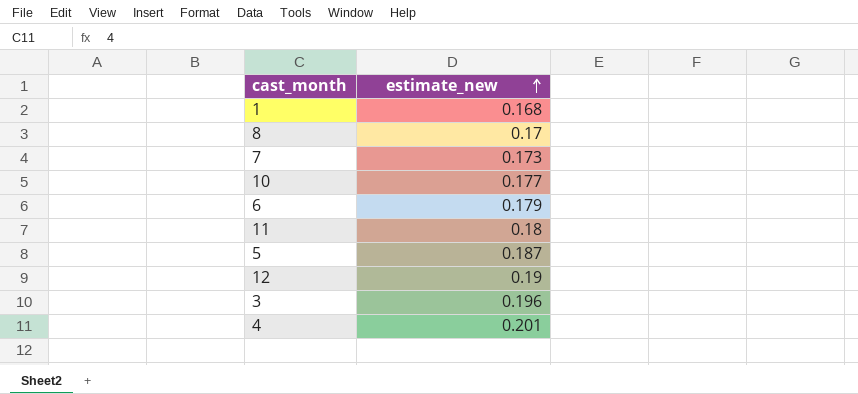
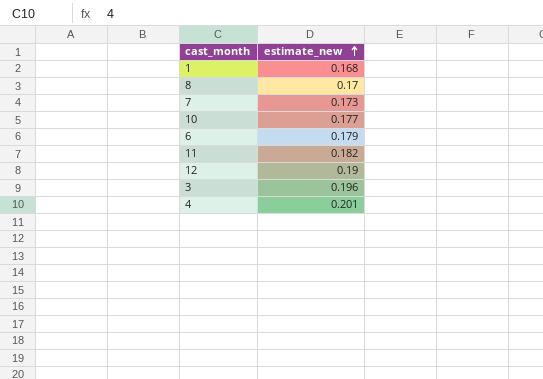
row 5: 0.187 -> none
11 | estimate_new: 0.18 -> 0.182

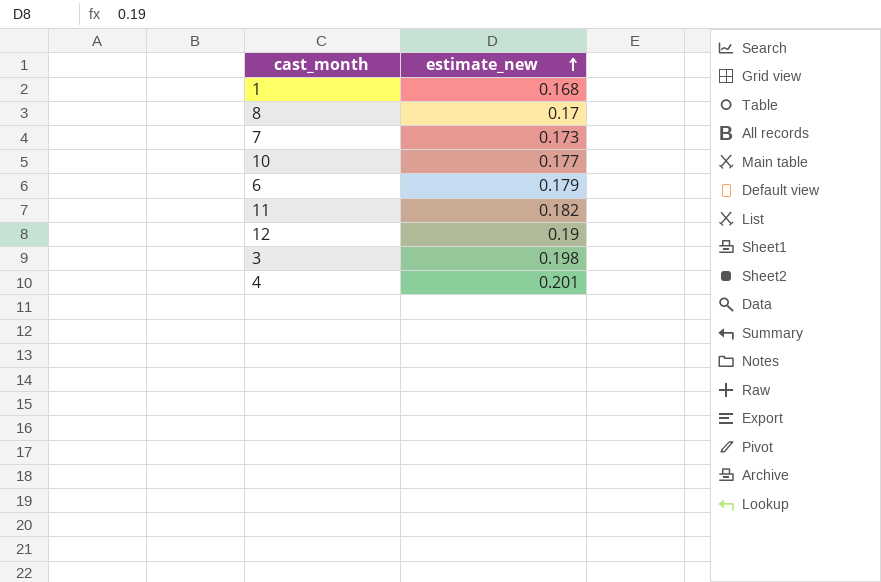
3 | estimate_new: 0.196 -> 0.198

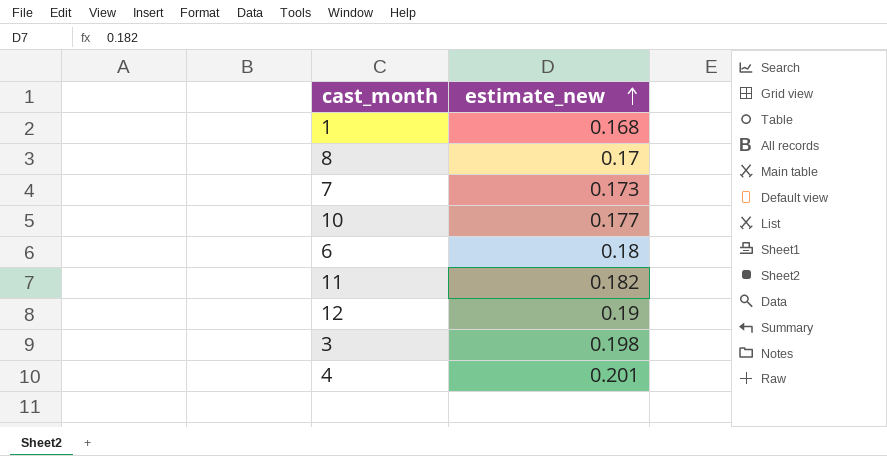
6 | estimate_new: 0.179 -> 0.18

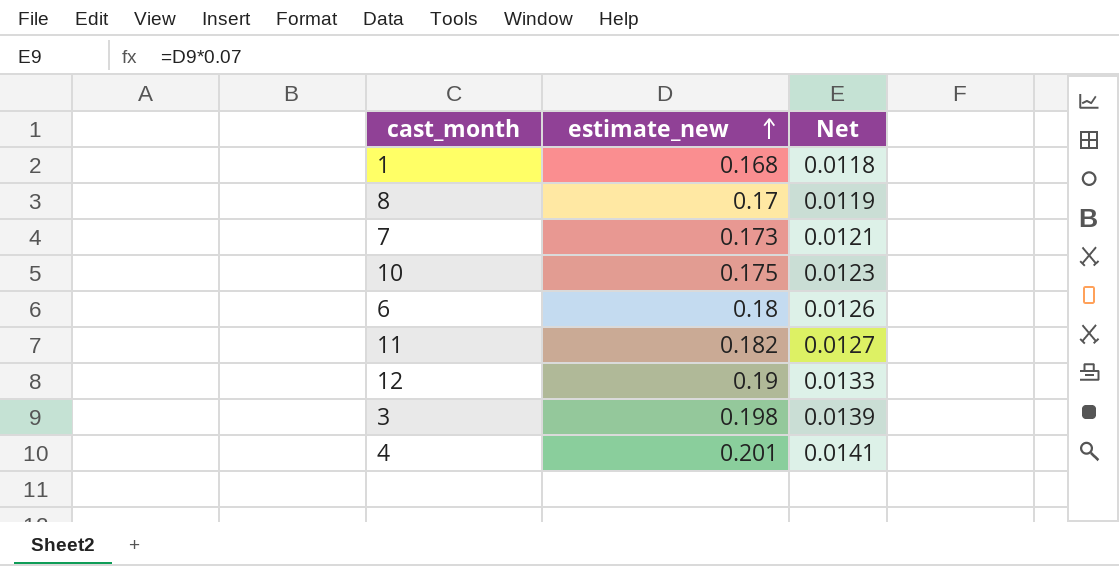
column Net | formula: none -> [estimate_new] * 0.07
10 | estimate_new: 0.177 -> 0.175

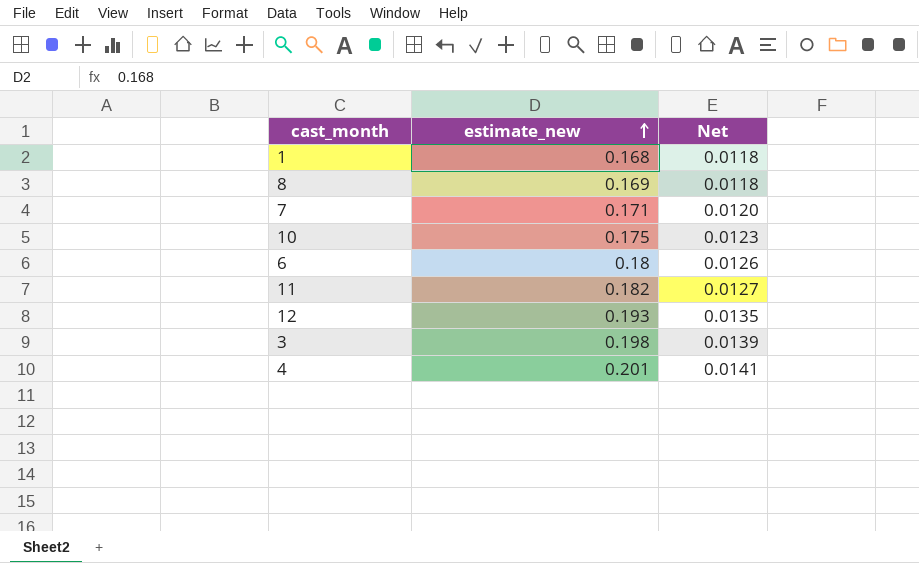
8 | estimate_new: 0.17 -> 0.169
8 | Net: 0.0119 -> 0.0118
7 | estimate_new: 0.173 -> 0.171
7 | Net: 0.0121 -> 0.0120
12 | estimate_new: 0.19 -> 0.193
12 | Net: 0.0133 -> 0.0135

